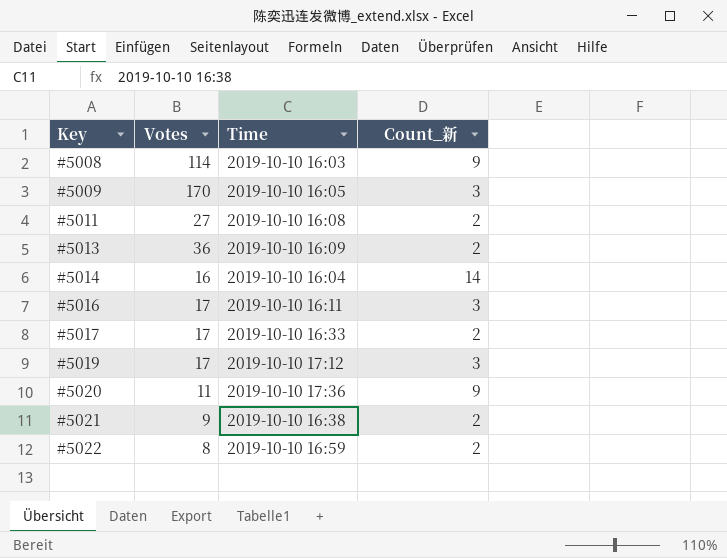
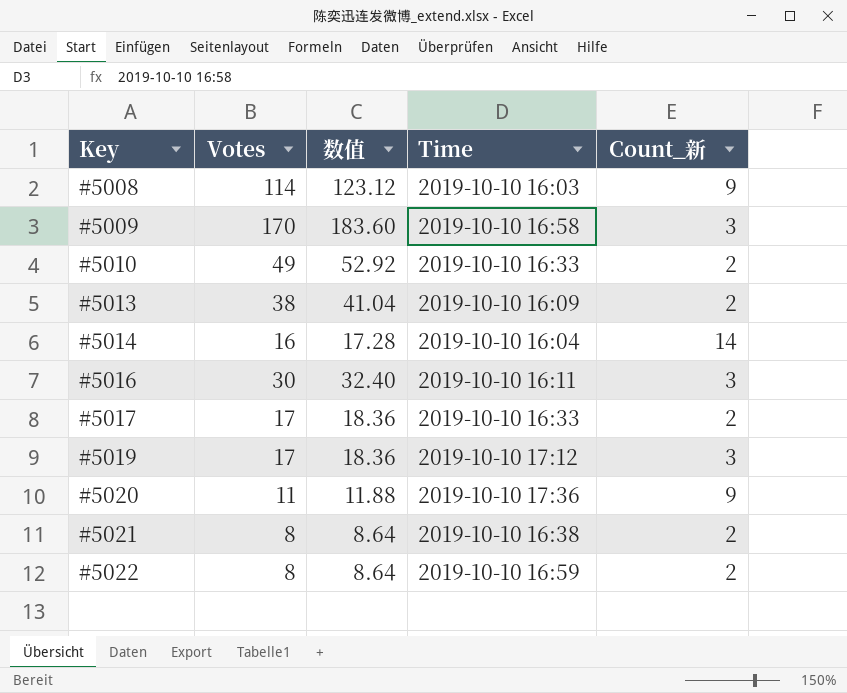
column 数值 | formula: none -> [Votes] * 1.08
row #5011: 27 | 2019-10-10 16:08 | 2 -> none
#5009 | Time: 2019-10-10 16:05 -> 2019-10-10 16:58
row #5010: none -> 49 | 52.92 | 2019-10-10 16:33 | 2
#5013 | Votes: 36 -> 38
#5016 | Votes: 17 -> 30
#5021 | Votes: 9 -> 8

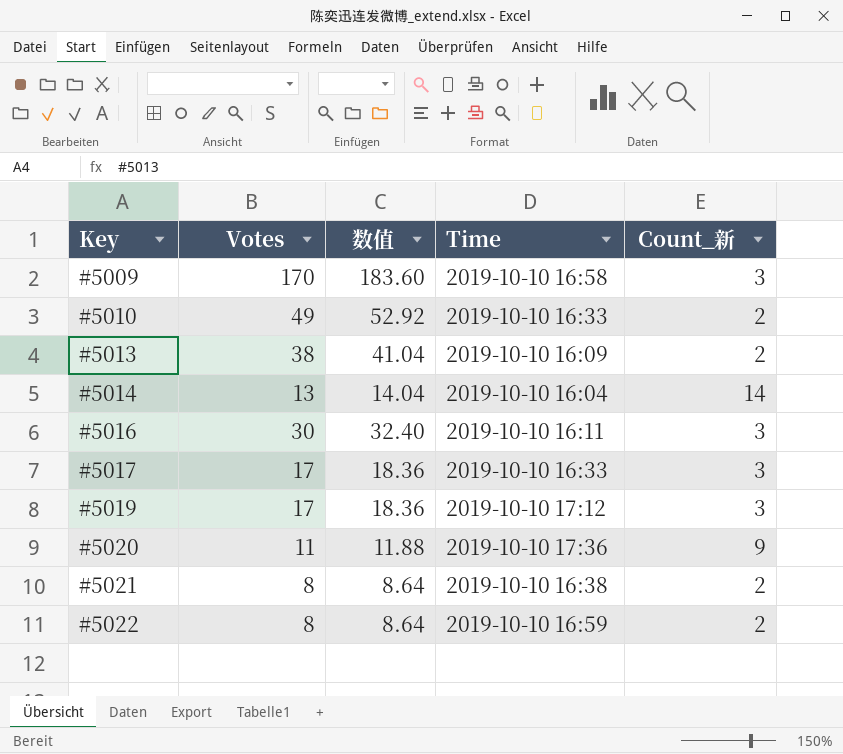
row #5008: 114 | 123.12 | 2019-10-10 16:03 | 9 -> none
#5014 | Votes: 16 -> 13
#5014 | 数值: 17.28 -> 14.04
#5017 | Count_新: 2 -> 3

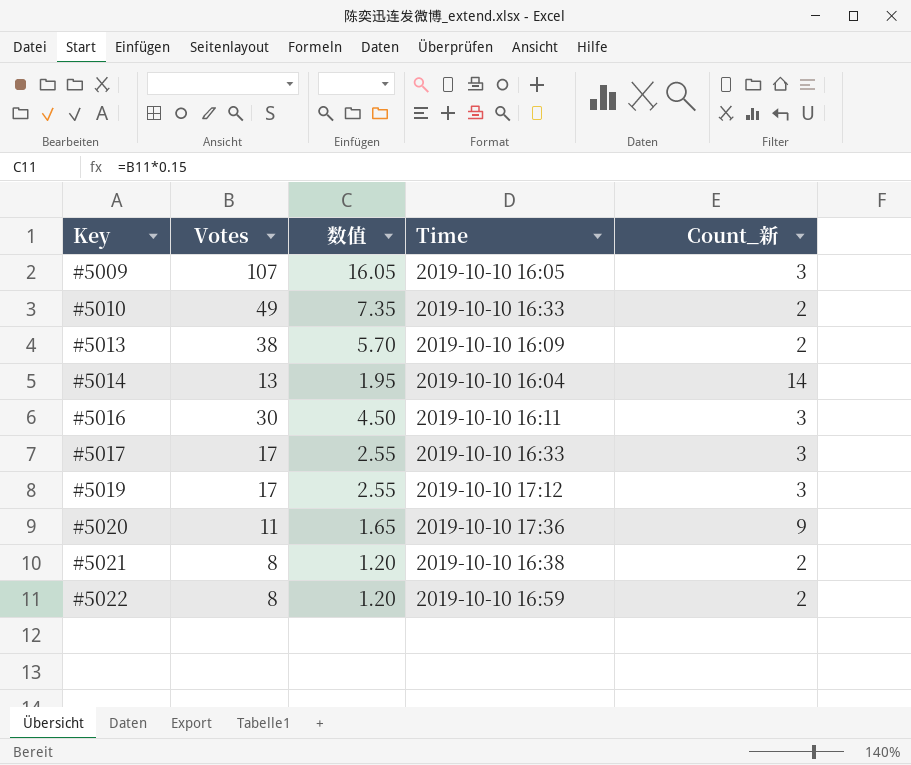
column 数值 | formula: [Votes] * 1.08 -> [Votes] * 0.15
#5009 | Votes: 170 -> 107
#5009 | Time: 2019-10-10 16:58 -> 2019-10-10 16:05

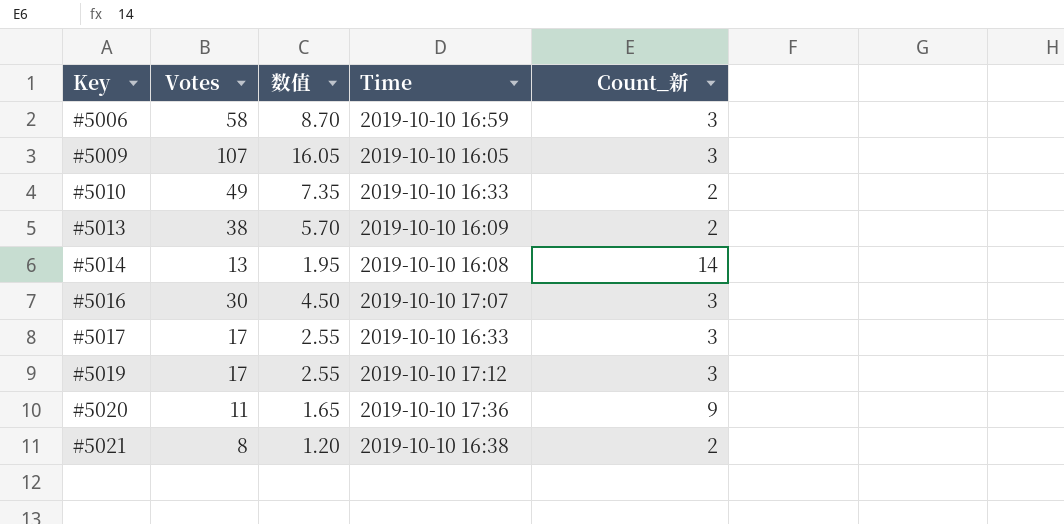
row #5022: 8 | 1.20 | 2019-10-10 16:59 | 2 -> none
row #5006: none -> 58 | 8.70 | 2019-10-10 16:59 | 3
#5014 | Time: 2019-10-10 16:04 -> 2019-10-10 16:08
#5016 | Time: 2019-10-10 16:11 -> 2019-10-10 17:07

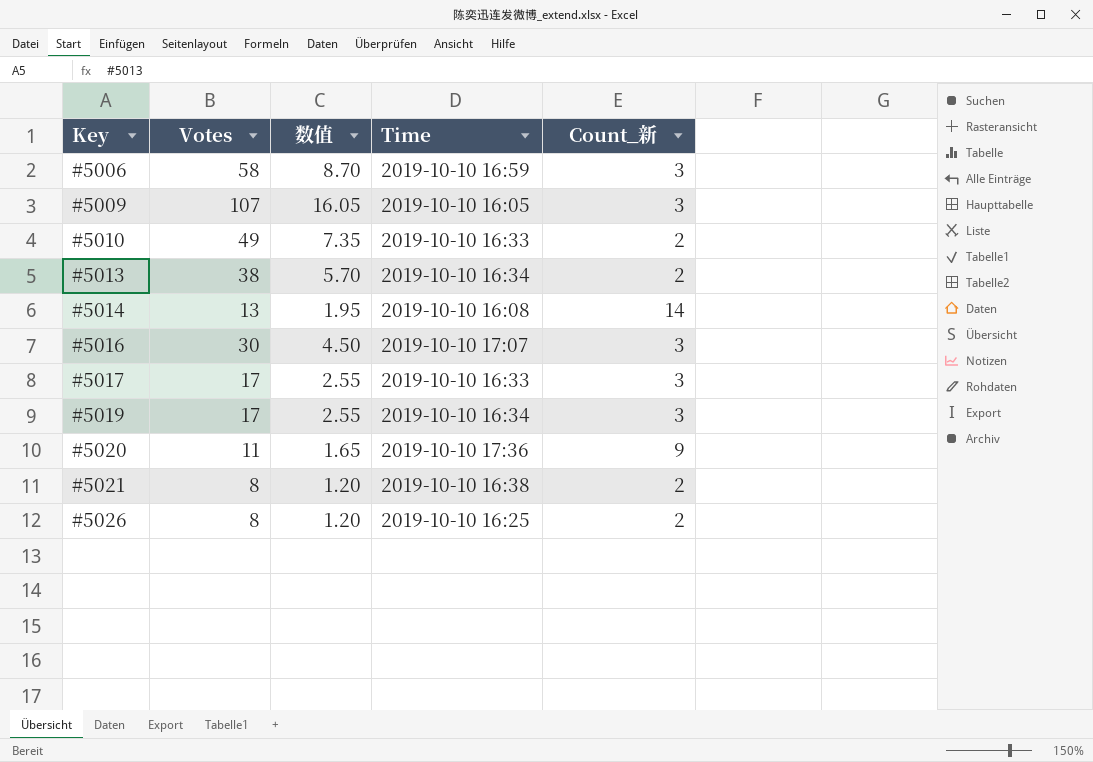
#5013 | Time: 2019-10-10 16:09 -> 2019-10-10 16:34
#5019 | Time: 2019-10-10 17:12 -> 2019-10-10 16:34
row #5026: none -> 8 | 1.20 | 2019-10-10 16:25 | 2

